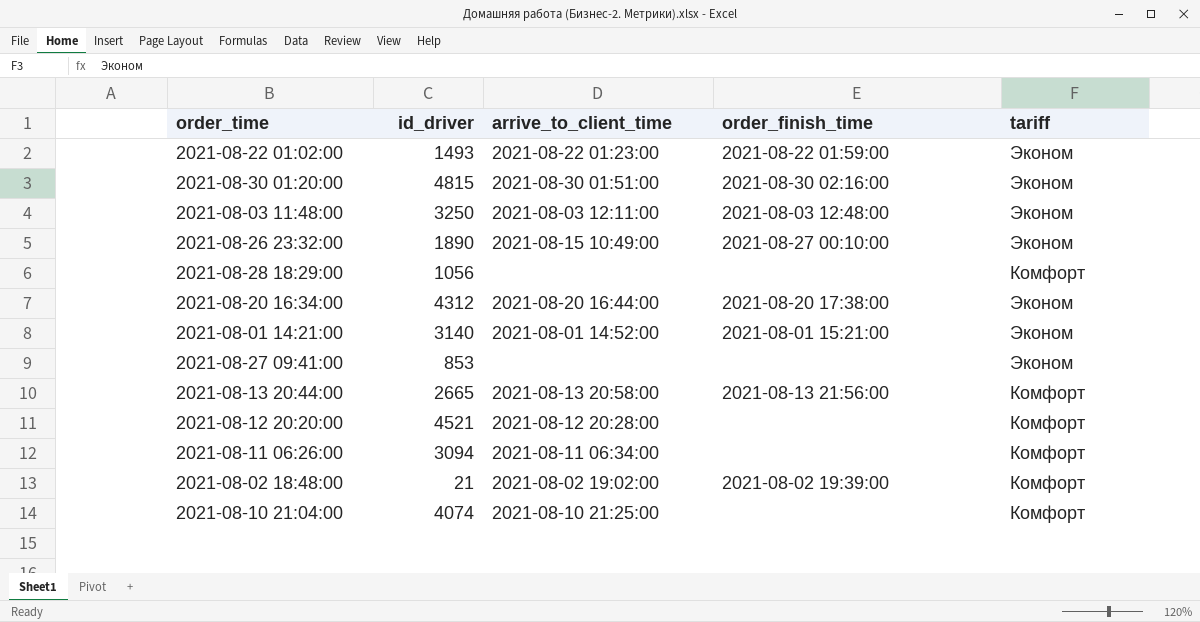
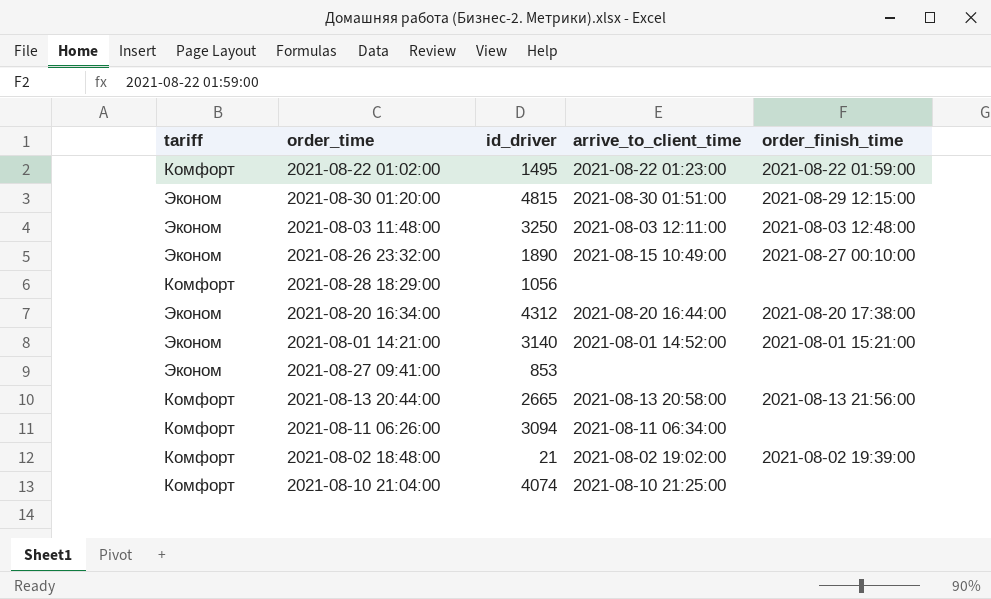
column tariff | position: 5 -> 1
row 2021-08-12 20:20:00: 4521 | 2021-08-12 20:28:00 | none | Комфорт -> none
2021-08-22 01:02:00 | tariff: Эконом -> Комфорт
2021-08-22 01:02:00 | id_driver: 1493 -> 1495
2021-08-30 01:20:00 | order_finish_time: 2021-08-30 02:16:00 -> 2021-08-29 12:15:00

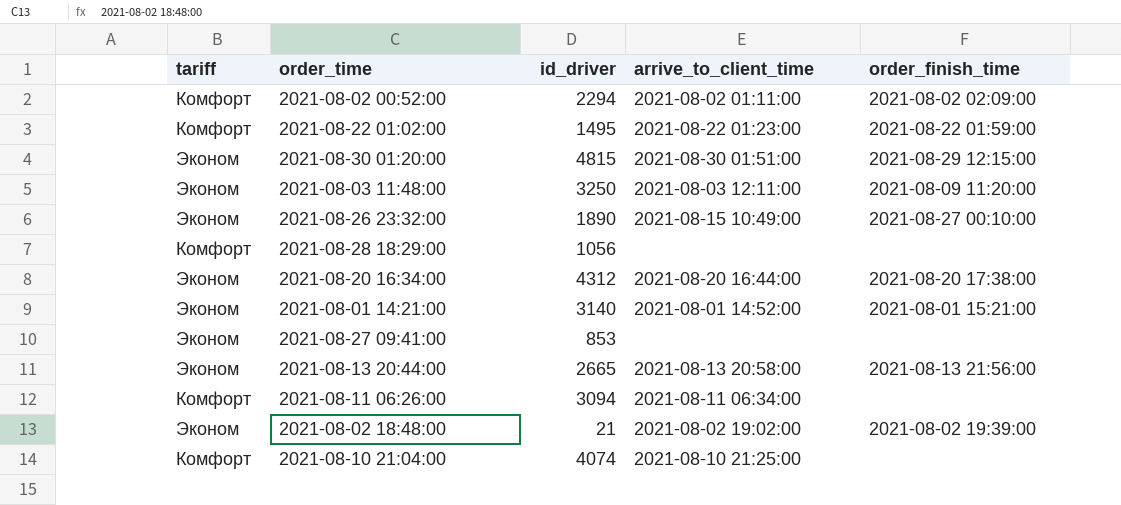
row 2021-08-02 00:52:00: none -> Комфорт | 2294 | 2021-08-02 01:11:00 | 2021-08-02 02:09:00
2021-08-03 11:48:00 | order_finish_time: 2021-08-03 12:48:00 -> 2021-08-09 11:20:00
2021-08-13 20:44:00 | tariff: Комфорт -> Эконом
2021-08-02 18:48:00 | tariff: Комфорт -> Эконом

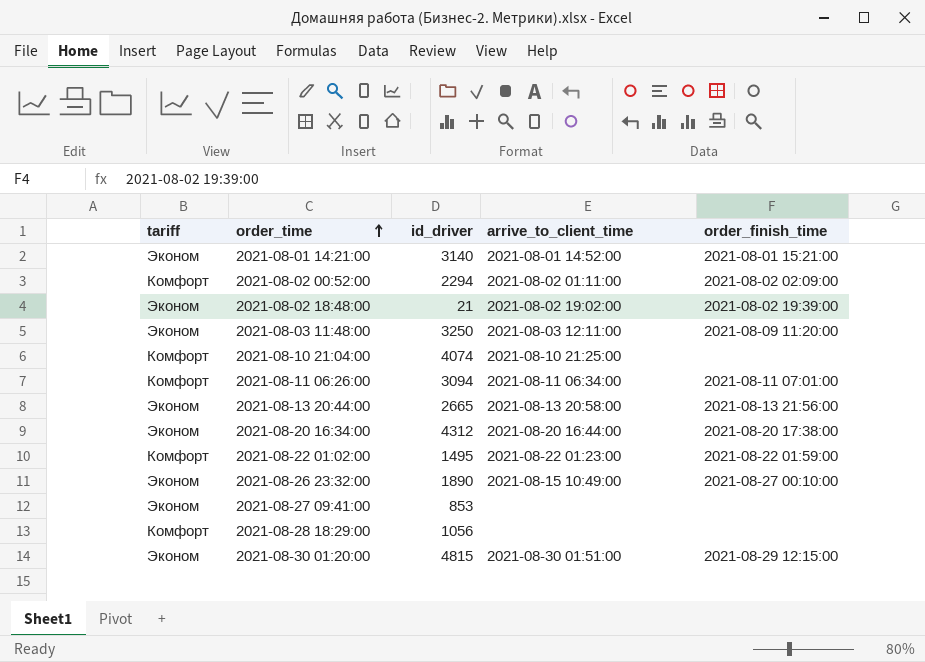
row order: none -> order_time ascending
2021-08-11 06:26:00 | order_finish_time: none -> 2021-08-11 07:01:00

